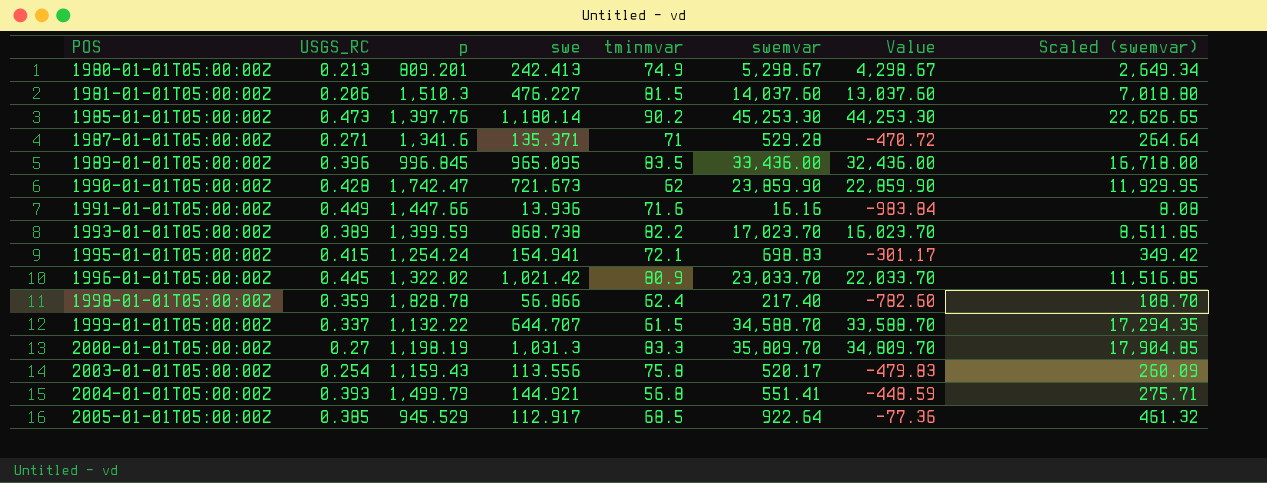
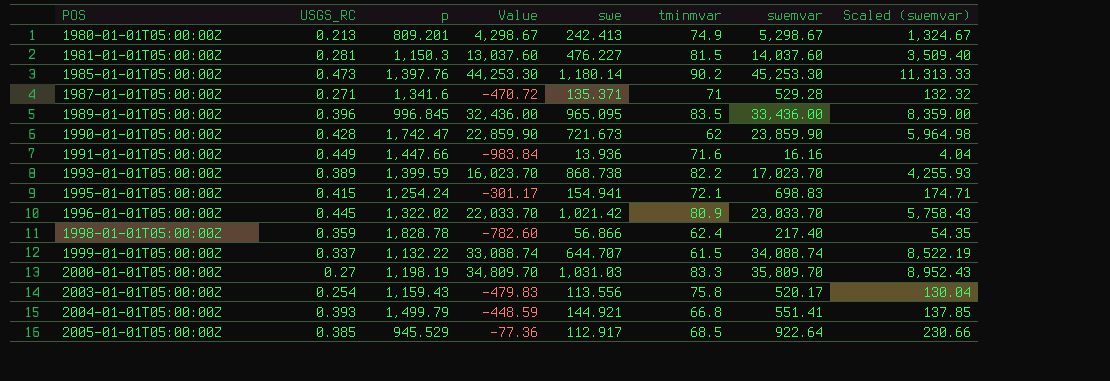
column Value | position: 7 -> 4
column Scaled (swemvar) | formula: [swemvar] * 0.5 -> [swemvar] * 0.25
1981-01-01T05:00:00Z | USGS_RC: 0.206 -> 0.281
1981-01-01T05:00:00Z | p: 1,510.3 -> 1,150.3
1999-01-01T05:00:00Z | Value: 33,588.70 -> 33,088.74
1999-01-01T05:00:00Z | swemvar: 34,588.70 -> 34,088.74
2000-01-01T05:00:00Z | swe: 1,031.3 -> 1,031.03
2004-01-01T05:00:00Z | tminmvar: 56.8 -> 66.8

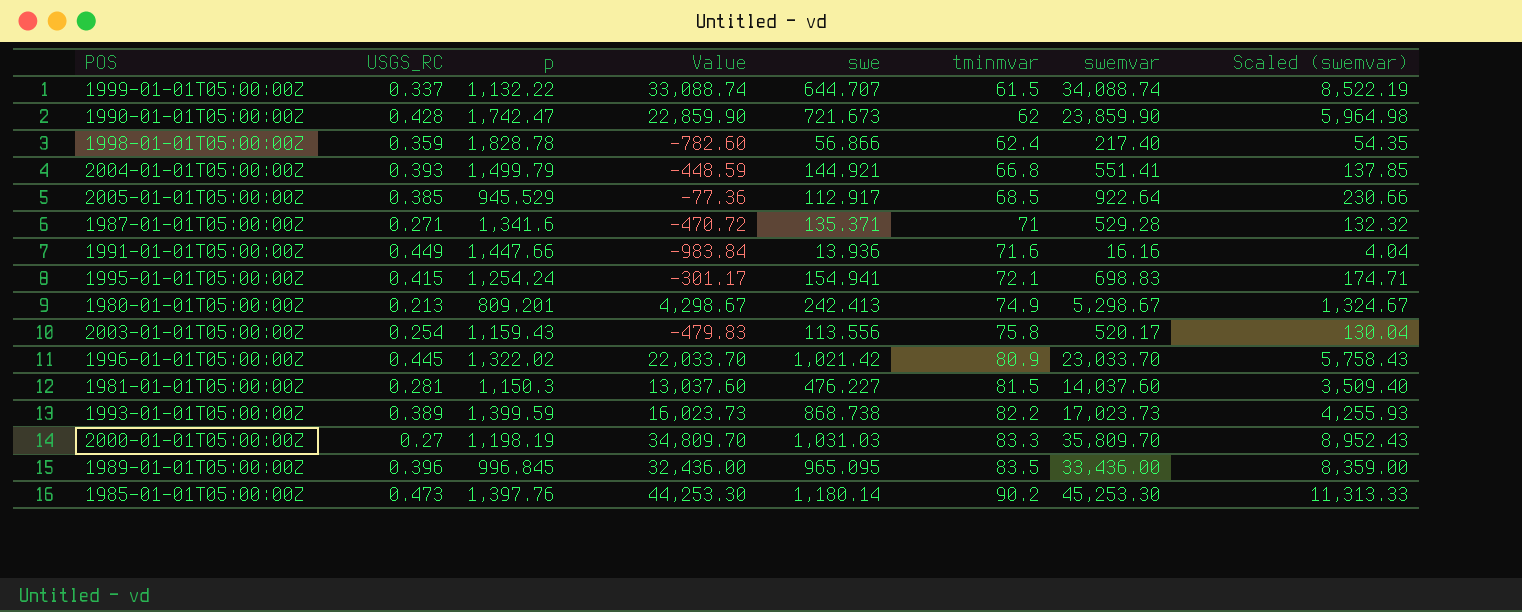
row order: POS ascending -> tminmvar ascending
1993-01-01T05:00:00Z | Value: 16,023.70 -> 16,023.73
1993-01-01T05:00:00Z | swemvar: 17,023.70 -> 17,023.73

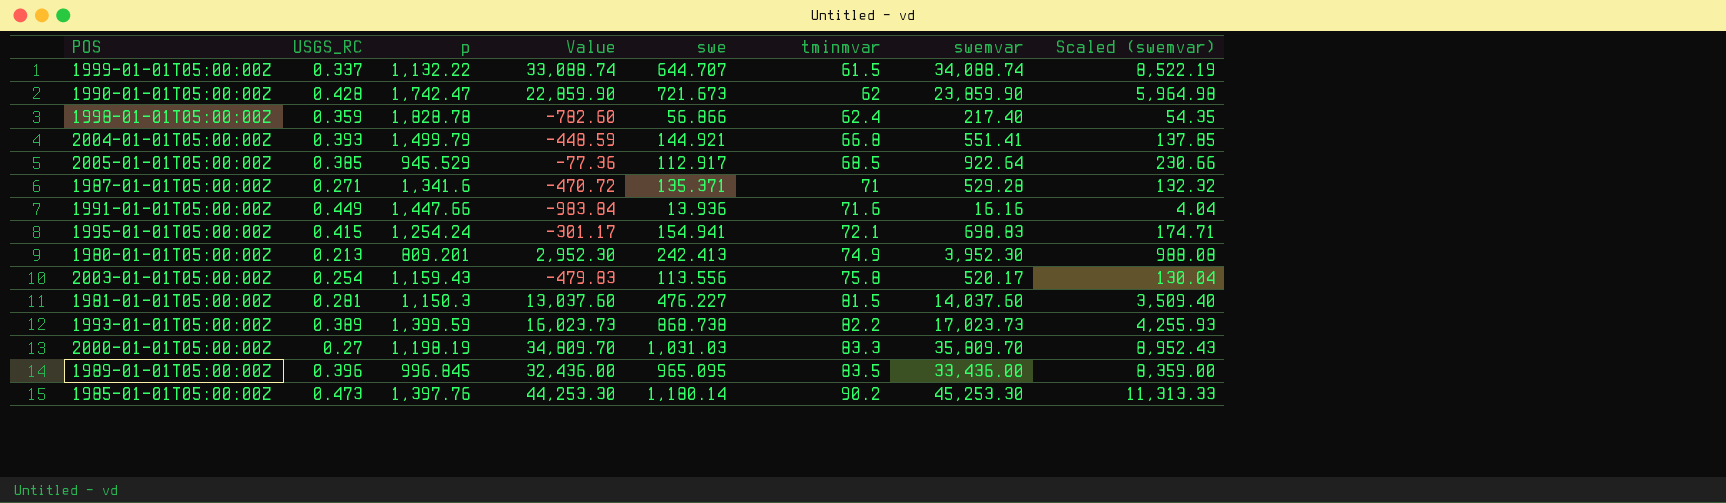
row 1996-01-01T05:00:00Z: 0.445 | 1,322.02 | 22,033.70 | 1,021.42 | 80.9 | 23,033.70 | 5,758.43 -> none
1980-01-01T05:00:00Z | Value: 4,298.67 -> 2,952.30
1980-01-01T05:00:00Z | swemvar: 5,298.67 -> 3,952.30
1980-01-01T05:00:00Z | Scaled (swemvar): 1,324.67 -> 988.08

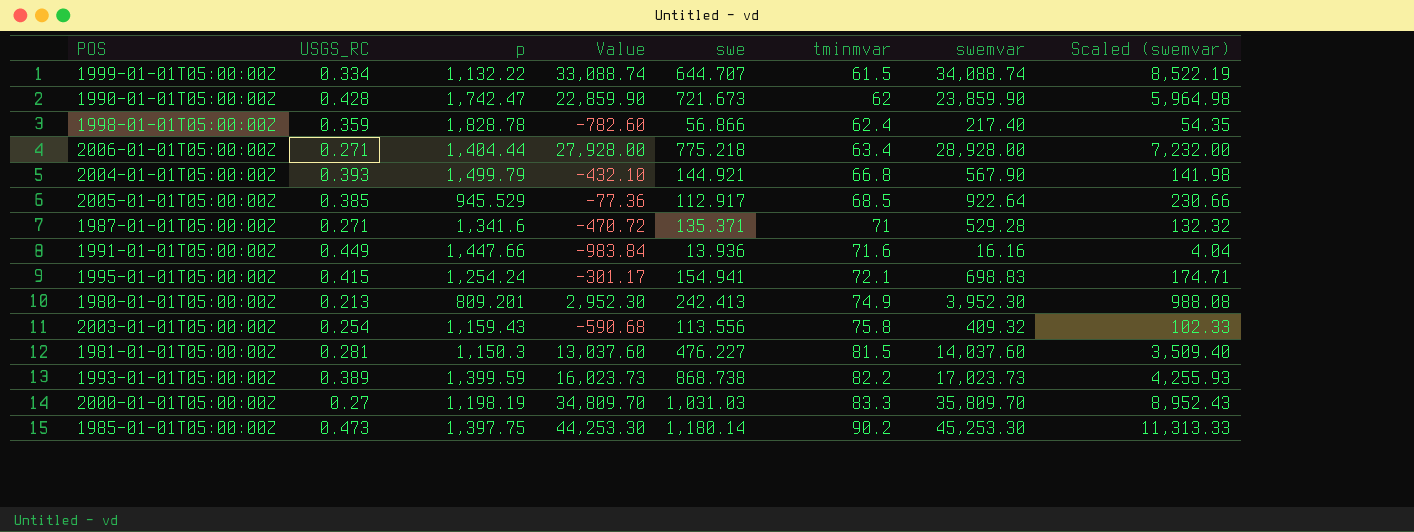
row 1989-01-01T05:00:00Z: 0.396 | 996.845 | 32,436.00 | 965.095 | 83.5 | 33,436.00 | 8,359.00 -> none
1999-01-01T05:00:00Z | USGS_RC: 0.337 -> 0.334
row 2006-01-01T05:00:00Z: none -> 0.271 | 1,404.44 | 27,928.00 | 775.218 | 63.4 | 28,928.00 | 7,232.00
2004-01-01T05:00:00Z | Value: -448.59 -> -432.10
2004-01-01T05:00:00Z | swemvar: 551.41 -> 567.90
2004-01-01T05:00:00Z | Scaled (swemvar): 137.85 -> 141.98
2003-01-01T05:00:00Z | Value: -479.83 -> -590.68
2003-01-01T05:00:00Z | swemvar: 520.17 -> 409.32
2003-01-01T05:00:00Z | Scaled (swemvar): 130.04 -> 102.33
1985-01-01T05:00:00Z | p: 1,397.76 -> 1,397.75

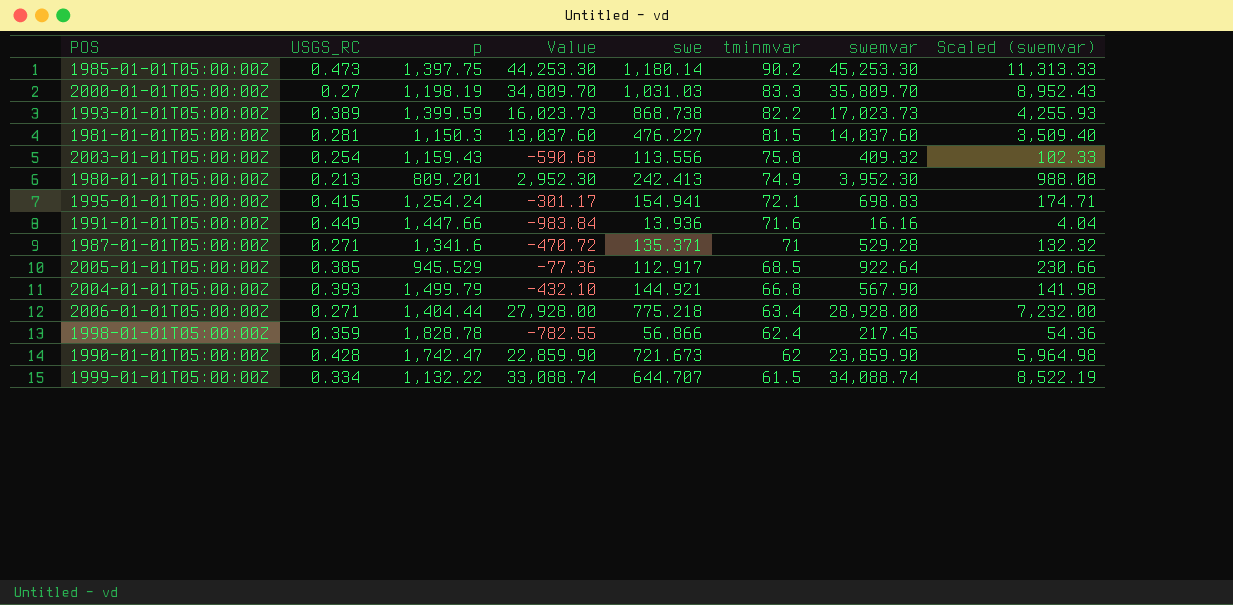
row order: tminmvar ascending -> tminmvar descending
1998-01-01T05:00:00Z | Value: -782.60 -> -782.55
1998-01-01T05:00:00Z | swemvar: 217.40 -> 217.45
1998-01-01T05:00:00Z | Scaled (swemvar): 54.35 -> 54.36

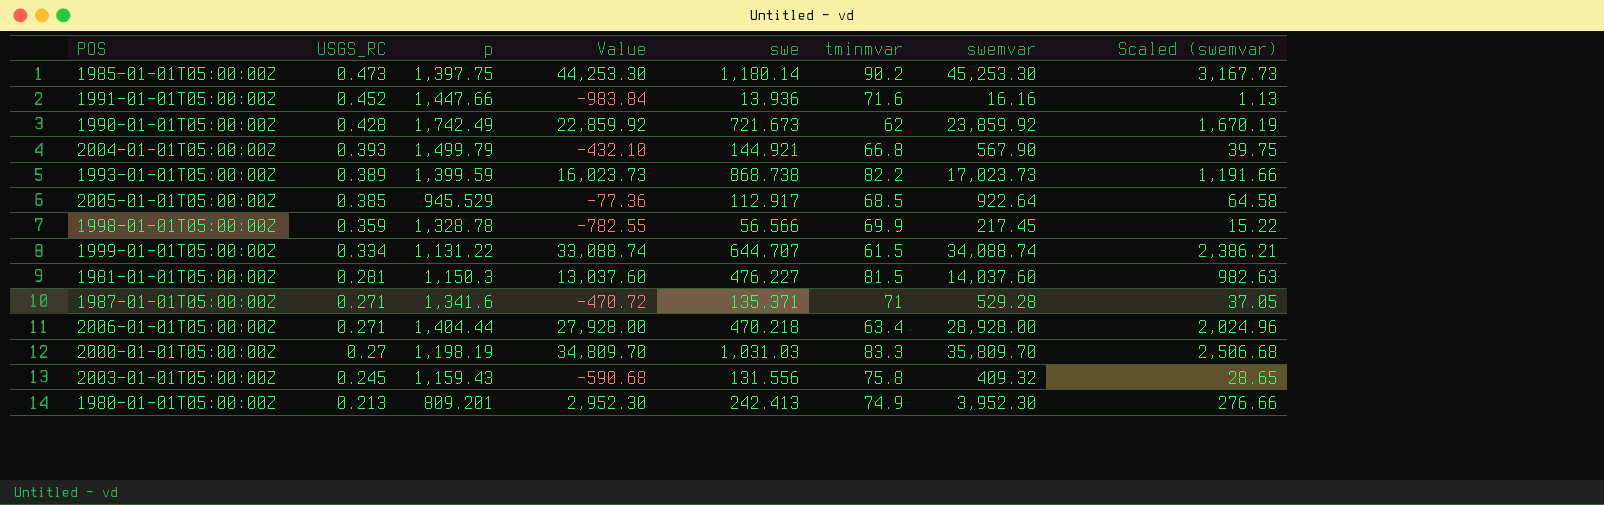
row order: tminmvar descending -> USGS_RC descending
column Scaled (swemvar) | formula: [swemvar] * 0.25 -> [swemvar] * 0.07
row 1995-01-01T05:00:00Z: 0.415 | 1,254.24 | -301.17 | 154.941 | 72.1 | 698.83 | 174.71 -> none
1991-01-01T05:00:00Z | USGS_RC: 0.449 -> 0.452
1990-01-01T05:00:00Z | p: 1,742.47 -> 1,742.49
1990-01-01T05:00:00Z | Value: 22,859.90 -> 22,859.92
1990-01-01T05:00:00Z | swemvar: 23,859.90 -> 23,859.92
1998-01-01T05:00:00Z | p: 1,828.78 -> 1,328.78
1998-01-01T05:00:00Z | swe: 56.866 -> 56.566
1998-01-01T05:00:00Z | tminmvar: 62.4 -> 69.9
1999-01-01T05:00:00Z | p: 1,132.22 -> 1,131.22
2006-01-01T05:00:00Z | swe: 775.218 -> 470.218
2003-01-01T05:00:00Z | USGS_RC: 0.254 -> 0.245
2003-01-01T05:00:00Z | swe: 113.556 -> 131.556

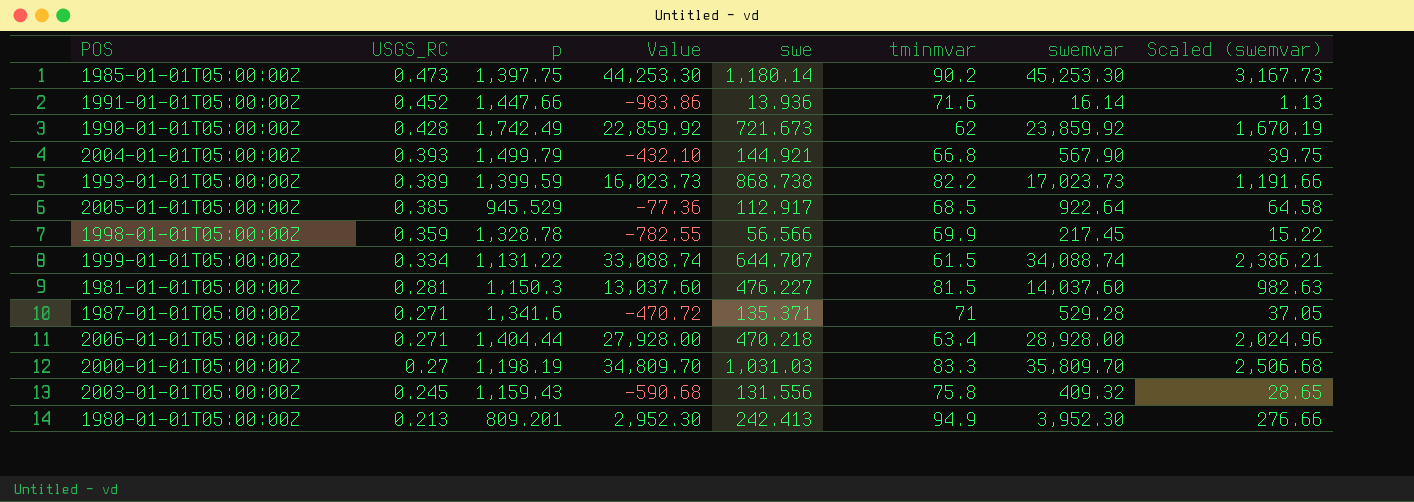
1991-01-01T05:00:00Z | Value: -983.84 -> -983.86
1991-01-01T05:00:00Z | swemvar: 16.16 -> 16.14
1980-01-01T05:00:00Z | tminmvar: 74.9 -> 94.9

